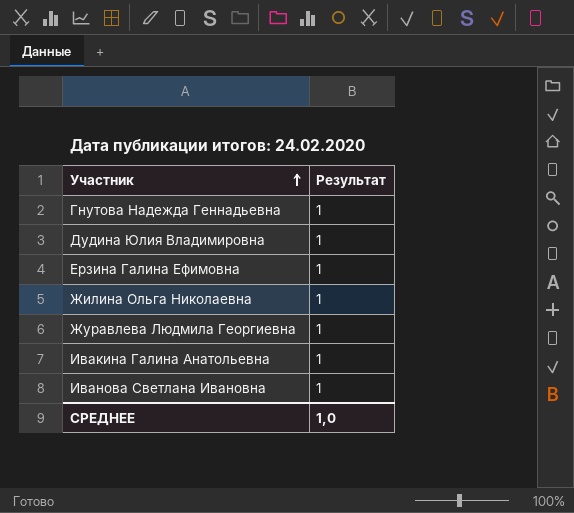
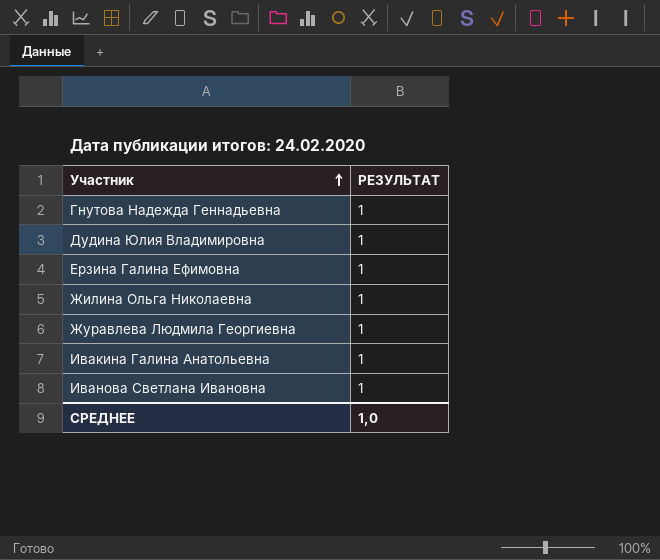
column name: Результат -> РЕЗУЛЬТАТ

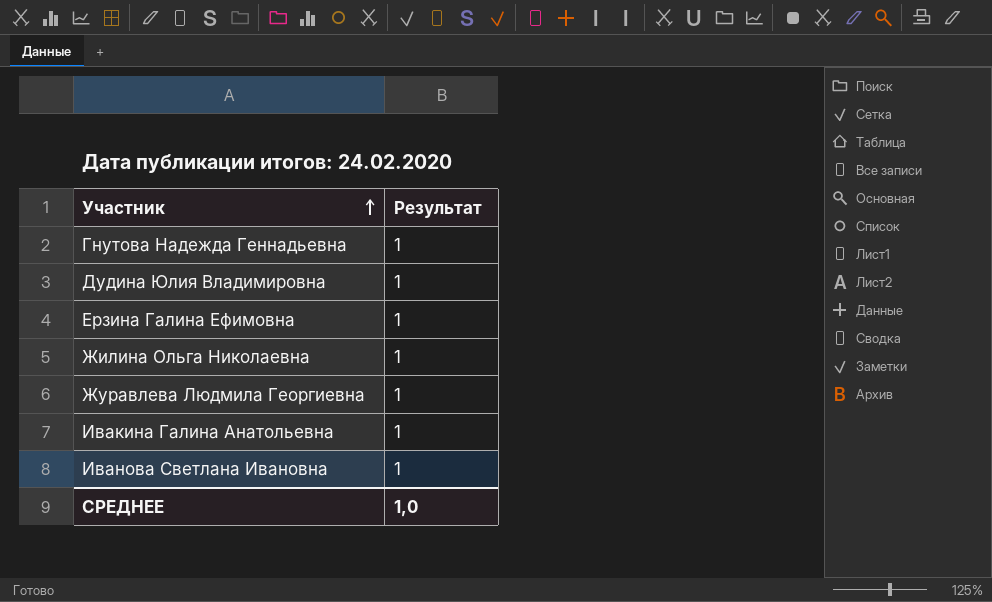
column name: РЕЗУЛЬТАТ -> Результат

